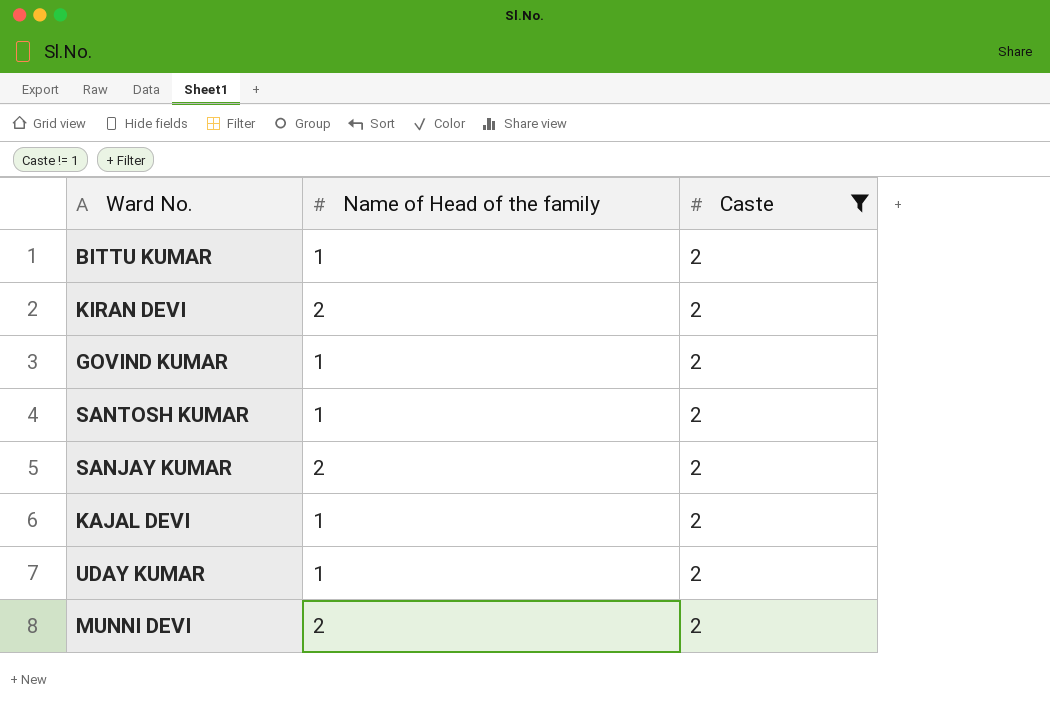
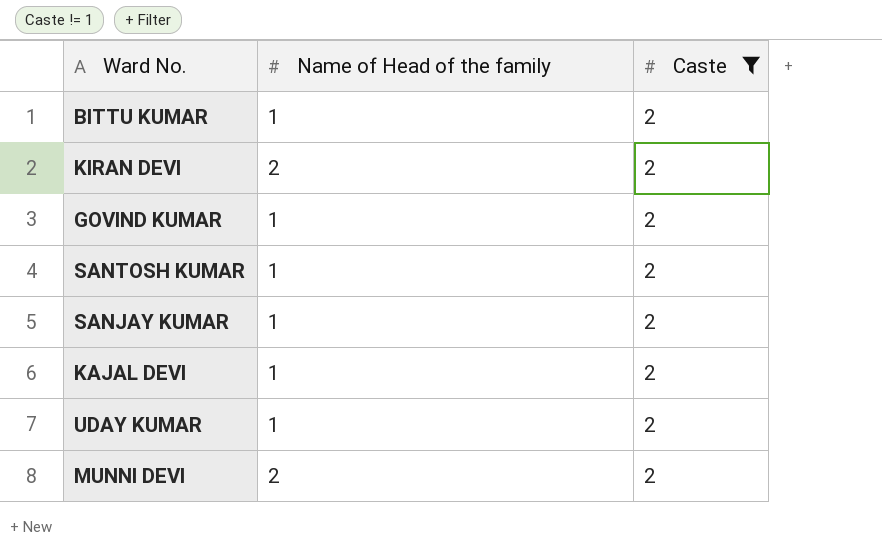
SANJAY KUMAR | Name of Head of the family: 2 -> 1

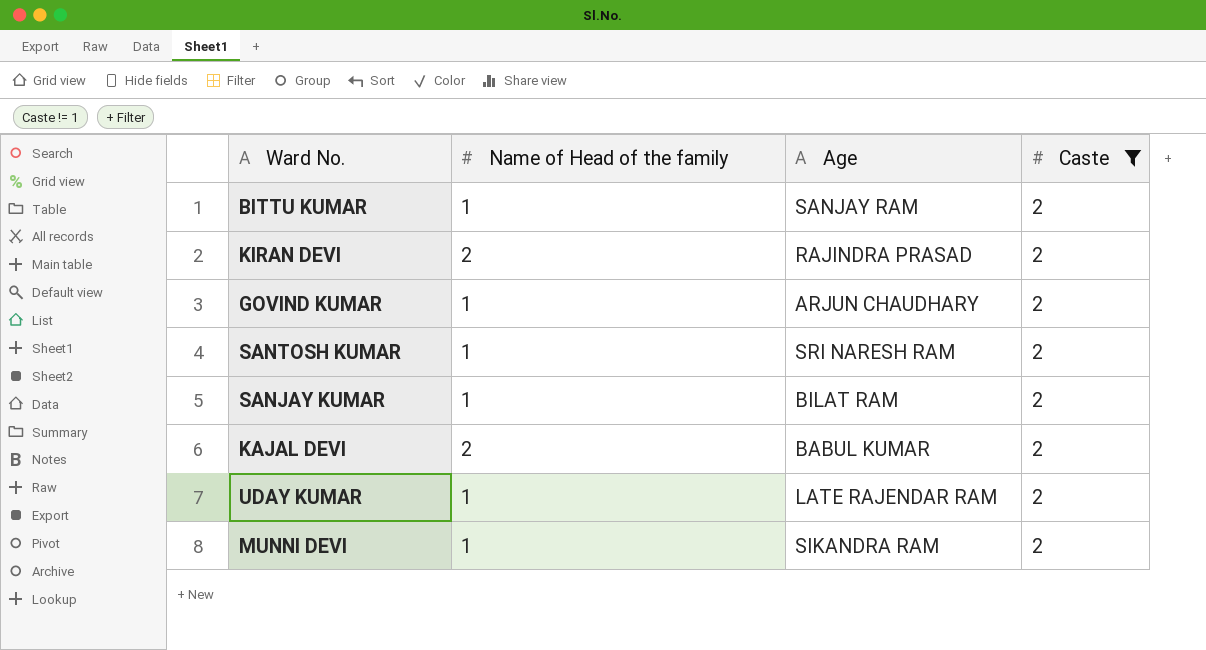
column Age | position: none -> 3
KAJAL DEVI | Name of Head of the family: 1 -> 2
MUNNI DEVI | Name of Head of the family: 2 -> 1

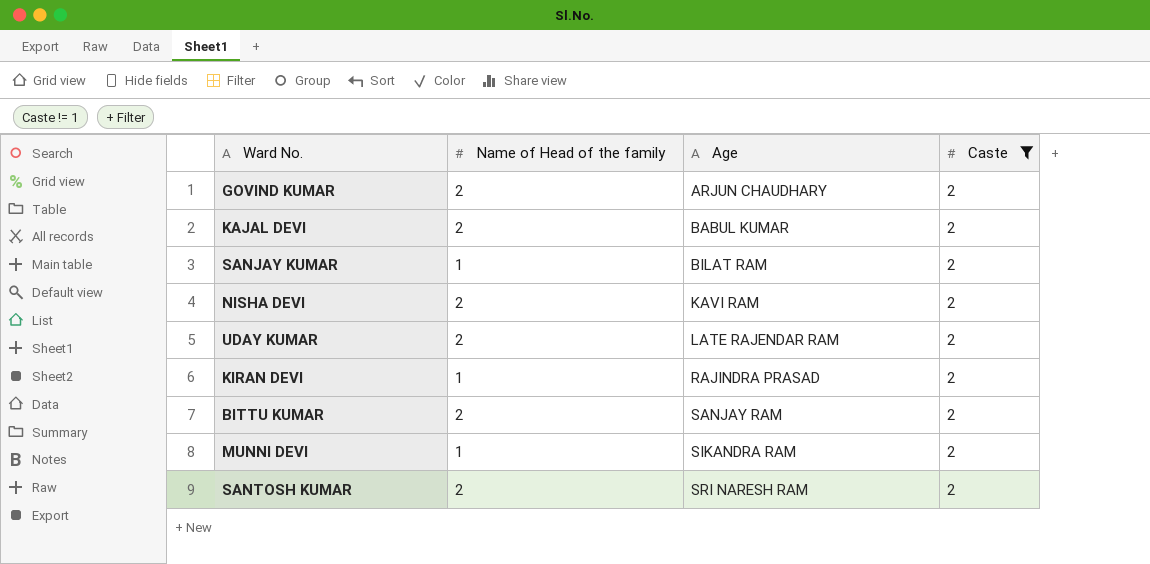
row order: none -> Age ascending
GOVIND KUMAR | Name of Head of the family: 1 -> 2
row NISHA DEVI: none -> 2 | KAVI RAM | 2
UDAY KUMAR | Name of Head of the family: 1 -> 2
KIRAN DEVI | Name of Head of the family: 2 -> 1
BITTU KUMAR | Name of Head of the family: 1 -> 2
SANTOSH KUMAR | Name of Head of the family: 1 -> 2

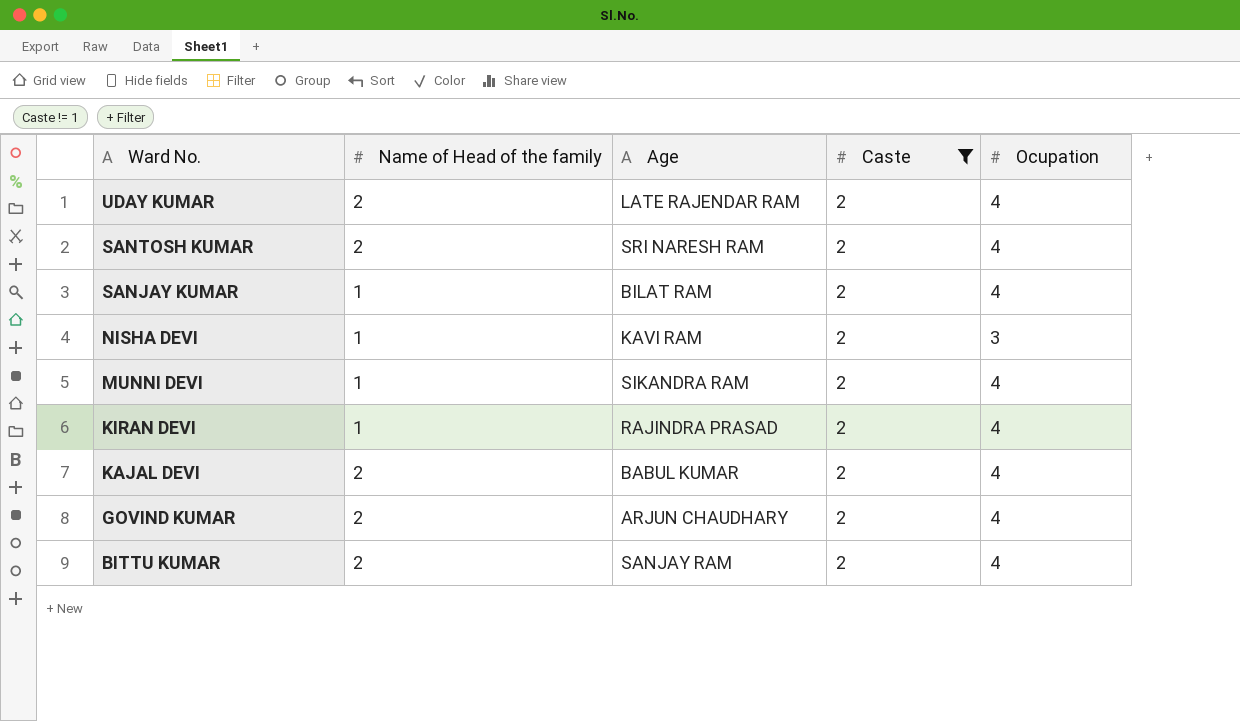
row order: Age ascending -> Ward No. descending
column Ocupation | position: none -> 5
NISHA DEVI | Name of Head of the family: 2 -> 1

